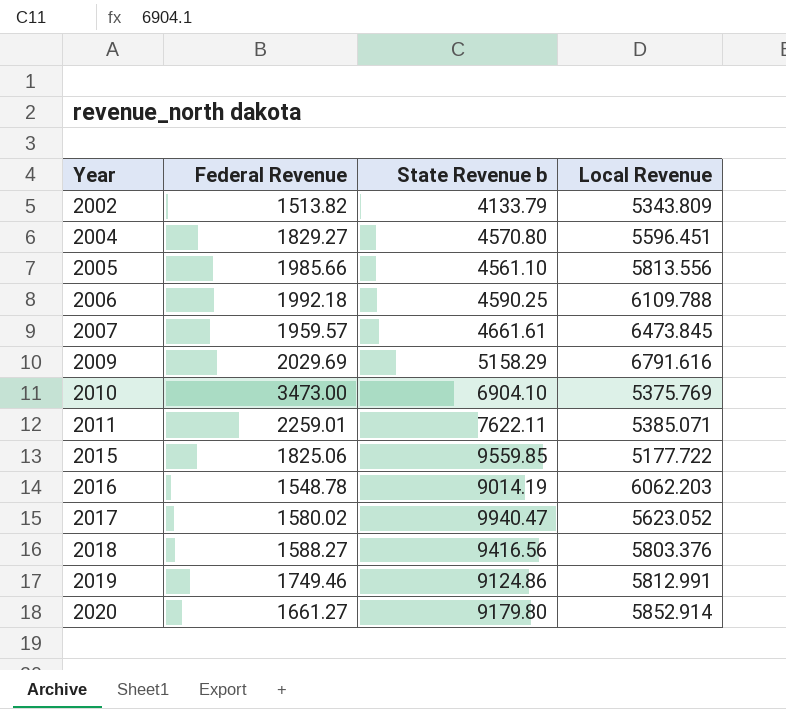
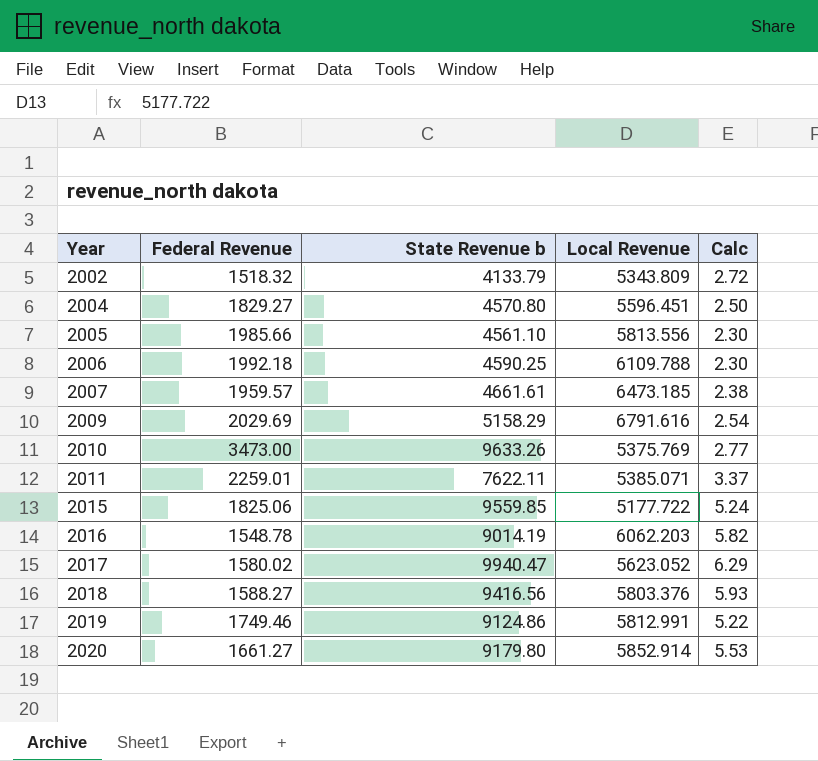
column Calc | formula: none -> [State Revenue b] / [Federal Revenue]
2002 | Federal Revenue: 1513.82 -> 1518.32
2007 | Local Revenue: 6473.845 -> 6473.185
2010 | State Revenue b: 6904.10 -> 9633.26

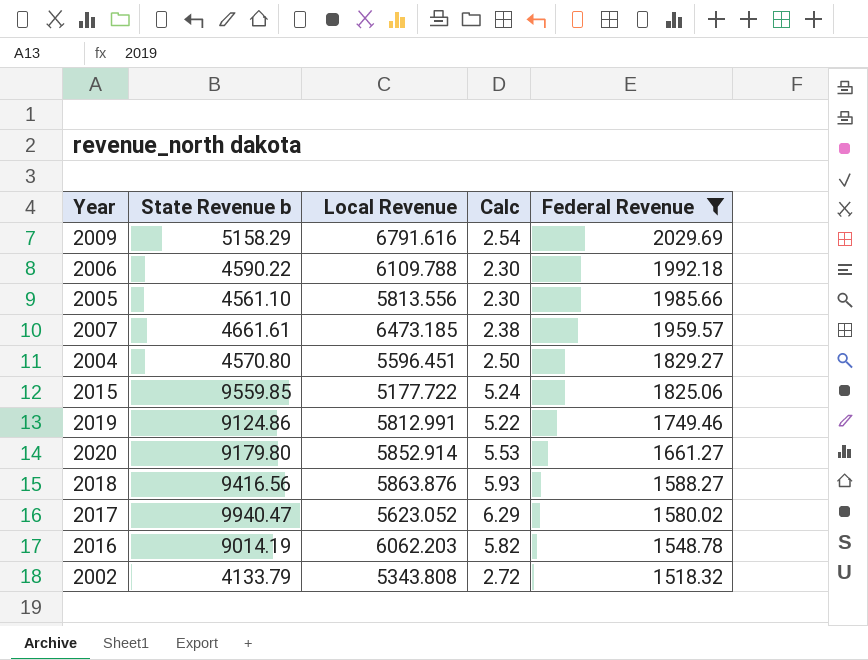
filter: none -> Federal Revenue <= 2029.69
row order: Year ascending -> Federal Revenue descending
column Federal Revenue | position: 2 -> 5
2006 | State Revenue b: 4590.25 -> 4590.22
2018 | Local Revenue: 5803.376 -> 5863.876
2002 | Local Revenue: 5343.809 -> 5343.808

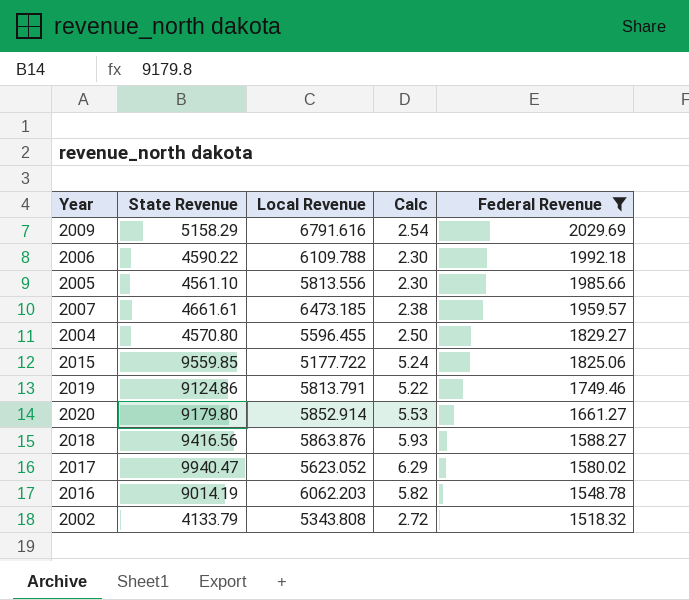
column name: State Revenue b -> State Revenue
2004 | Local Revenue: 5596.451 -> 5596.455
2019 | Local Revenue: 5812.991 -> 5813.791

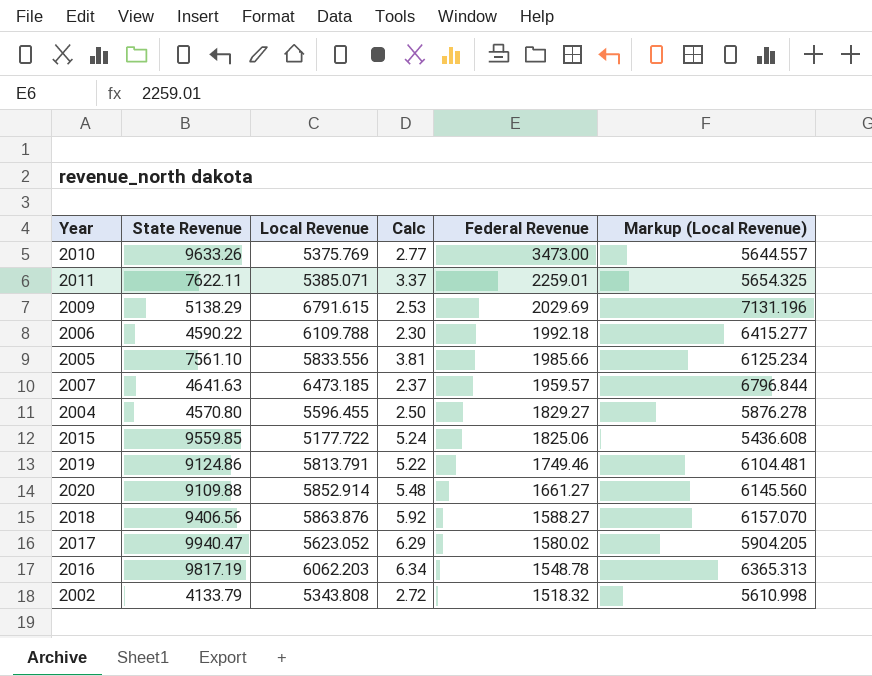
filter: Federal Revenue <= 2029.69 -> none
column Markup (Local Revenue) | formula: none -> [Local Revenue] * 1.05
2009 | State Revenue: 5158.29 -> 5138.29
2009 | Local Revenue: 6791.616 -> 6791.615
2009 | Calc: 2.54 -> 2.53
2005 | State Revenue: 4561.10 -> 7561.10
2005 | Local Revenue: 5813.556 -> 5833.556
2005 | Calc: 2.30 -> 3.81
2007 | State Revenue: 4661.61 -> 4641.63
2007 | Calc: 2.38 -> 2.37
2020 | State Revenue: 9179.80 -> 9109.88
2020 | Calc: 5.53 -> 5.48
2018 | State Revenue: 9416.56 -> 9406.56
2018 | Calc: 5.93 -> 5.92
2016 | State Revenue: 9014.19 -> 9817.19
2016 | Calc: 5.82 -> 6.34

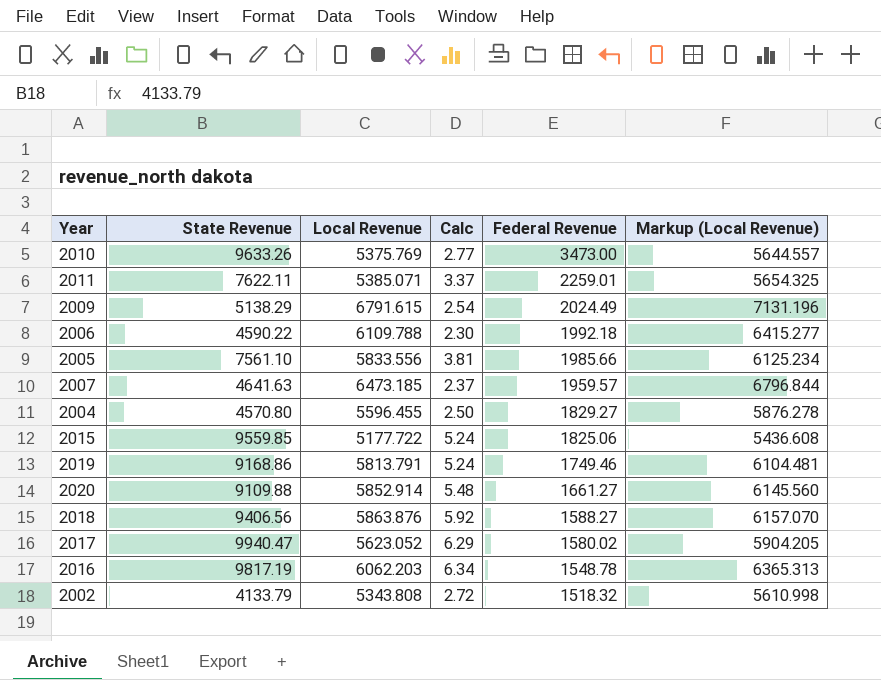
2009 | Calc: 2.53 -> 2.54
2009 | Federal Revenue: 2029.69 -> 2024.49
2019 | State Revenue: 9124.86 -> 9168.86
2019 | Calc: 5.22 -> 5.24

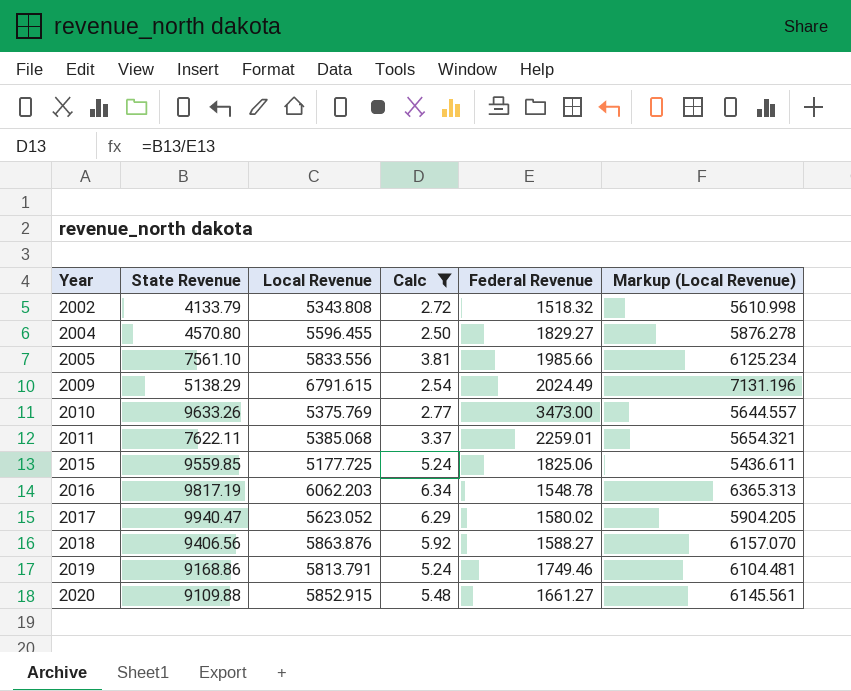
filter: none -> Calc >= 2.50
row order: Federal Revenue descending -> Year ascending
2011 | Local Revenue: 5385.071 -> 5385.068
2011 | Markup (Local Revenue): 5654.325 -> 5654.321
2015 | Local Revenue: 5177.722 -> 5177.725
2015 | Markup (Local Revenue): 5436.608 -> 5436.611
2020 | Local Revenue: 5852.914 -> 5852.915
2020 | Markup (Local Revenue): 6145.560 -> 6145.561

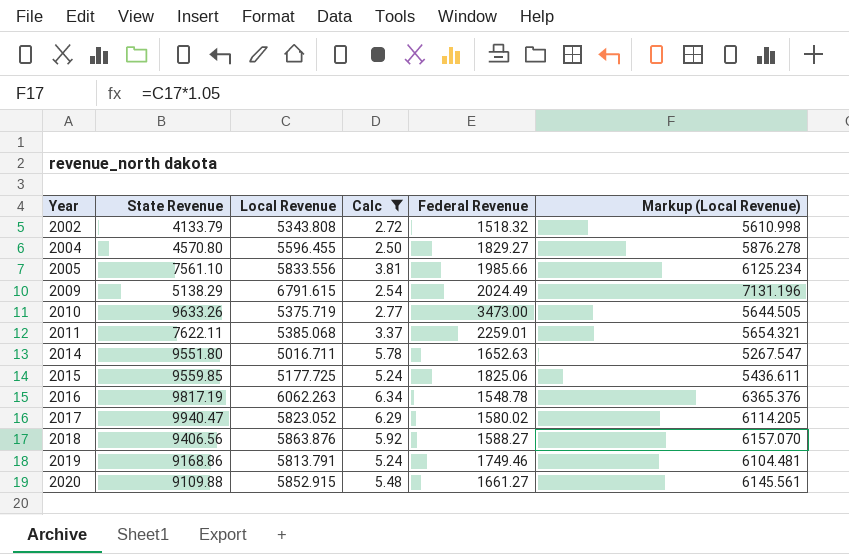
2010 | Local Revenue: 5375.769 -> 5375.719
2010 | Markup (Local Revenue): 5644.557 -> 5644.505
row 2014: none -> 9551.80 | 5016.711 | 5.78 | 1652.63 | 5267.547
2016 | Local Revenue: 6062.203 -> 6062.263
2016 | Markup (Local Revenue): 6365.313 -> 6365.376
2017 | Local Revenue: 5623.052 -> 5823.052
2017 | Markup (Local Revenue): 5904.205 -> 6114.205

